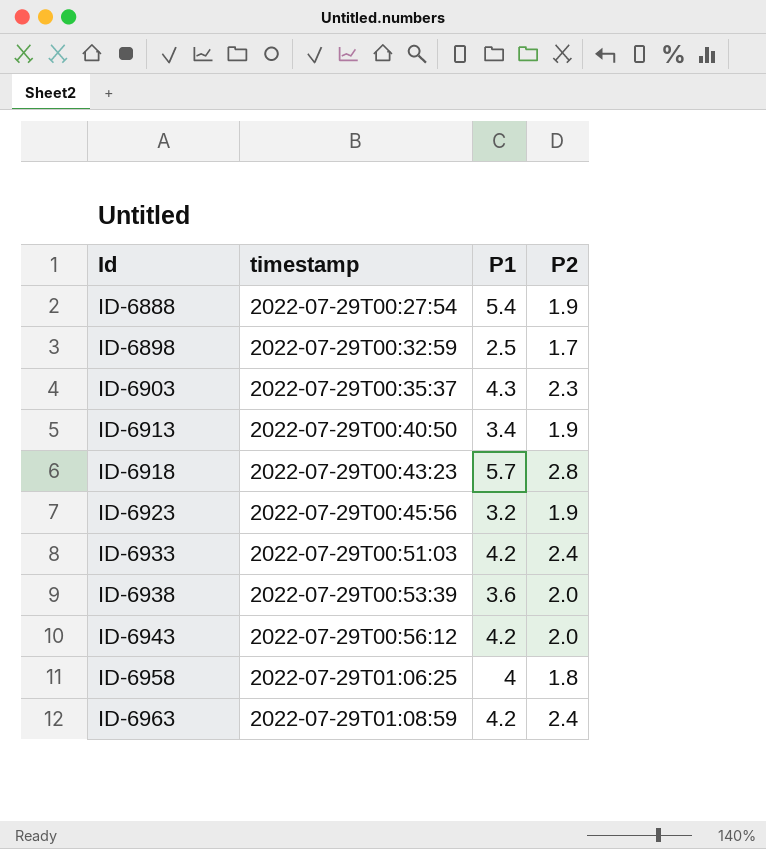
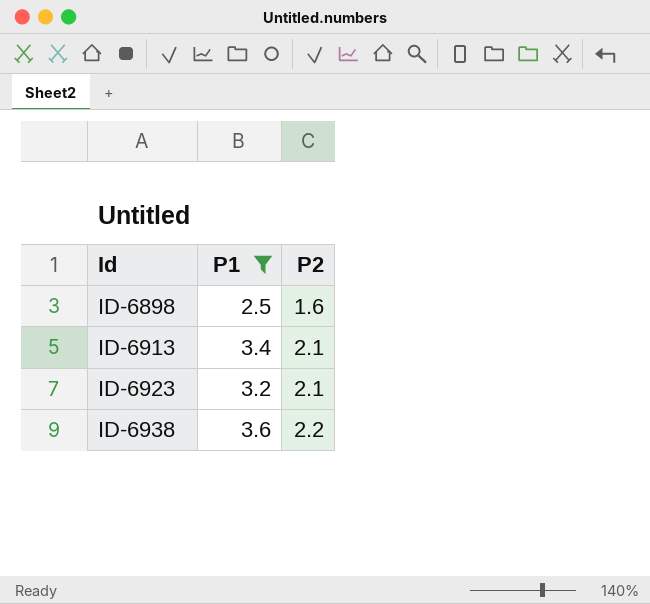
filter: none -> P1 <= 3.6
column timestamp | position: 2 -> none
ID-6898 | P2: 1.7 -> 1.6
ID-6913 | P2: 1.9 -> 2.1
ID-6923 | P2: 1.9 -> 2.1
ID-6938 | P2: 2.0 -> 2.2

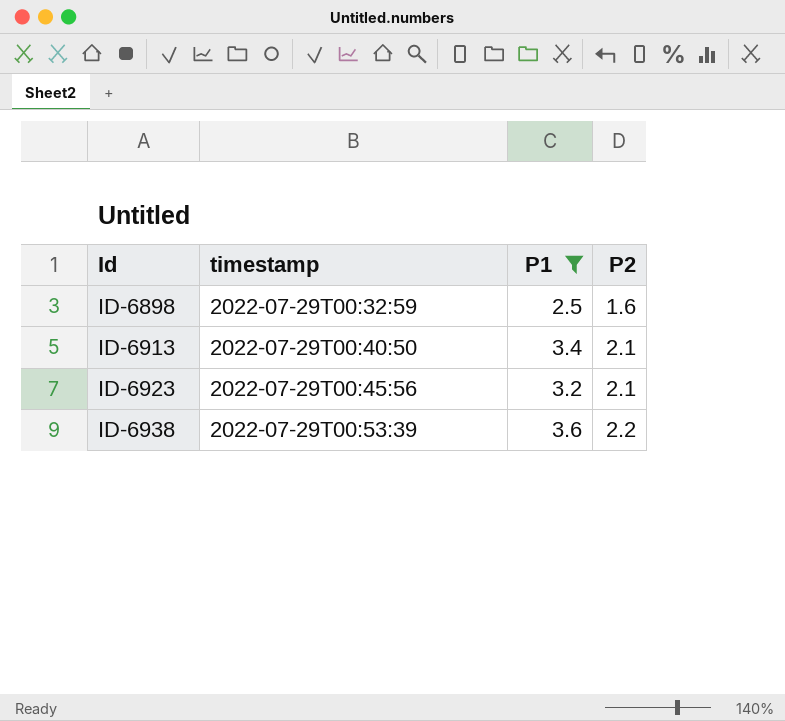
column timestamp | position: none -> 2

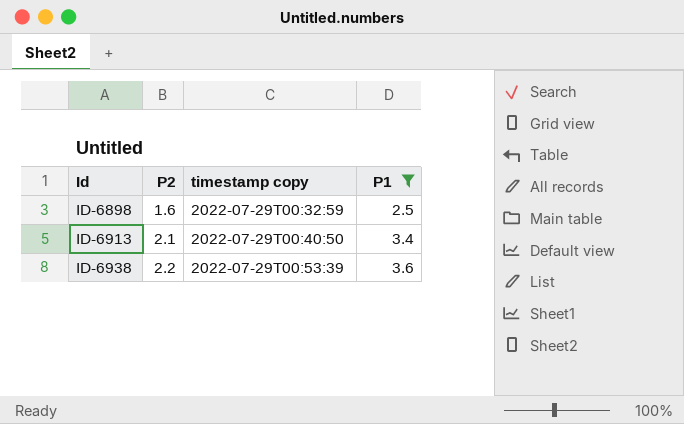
column P2 | position: 4 -> 2
column name: timestamp -> timestamp copy
row ID-6923: 2022-07-29T00:45:56 | 3.2 | 2.1 -> none

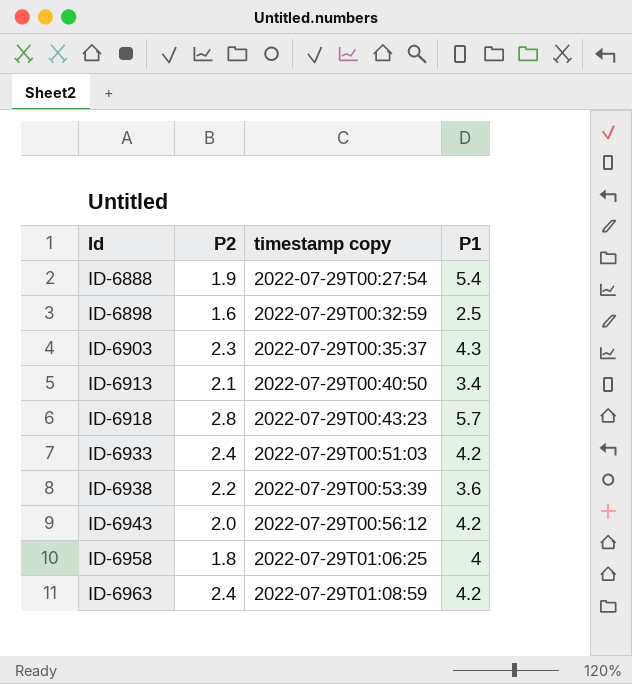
filter: P1 <= 3.6 -> none

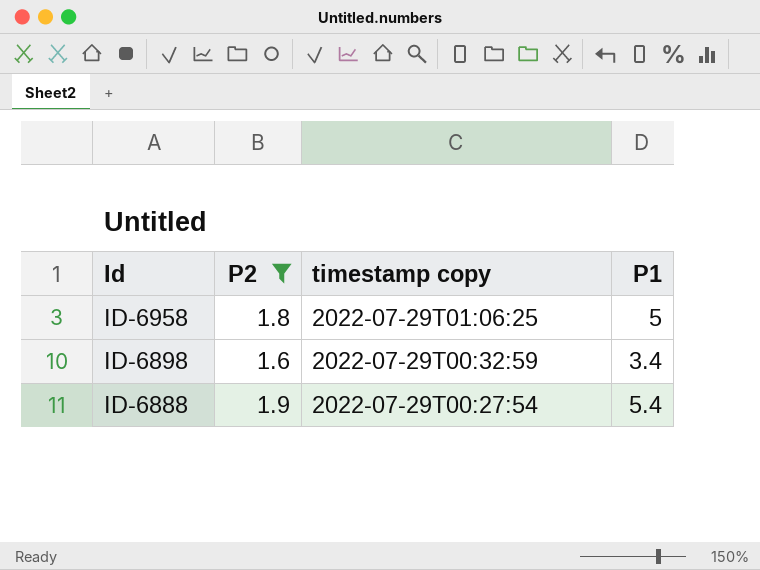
filter: none -> P2 <= 1.9
row order: Id ascending -> Id descending
ID-6958 | P1: 4 -> 5
ID-6898 | P1: 2.5 -> 3.4

